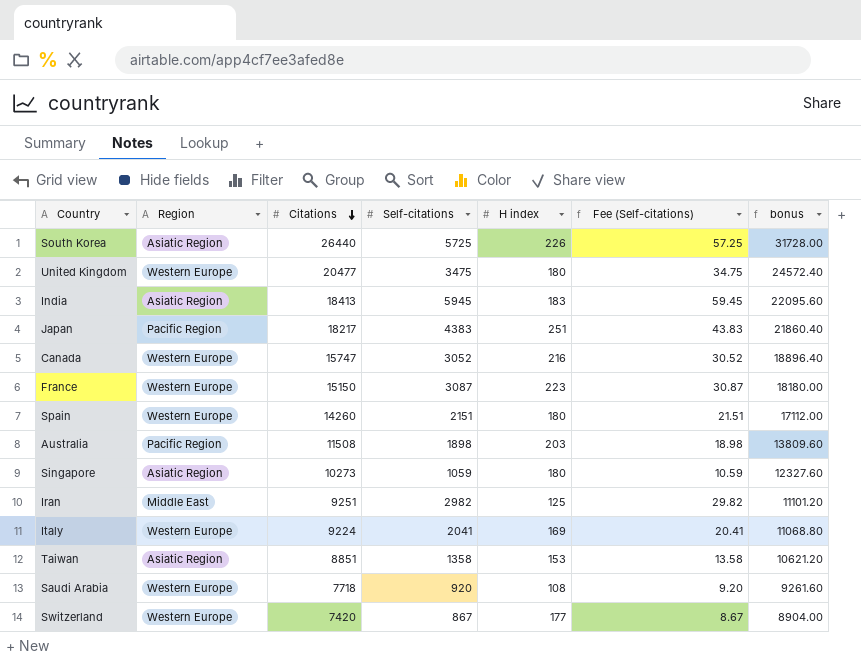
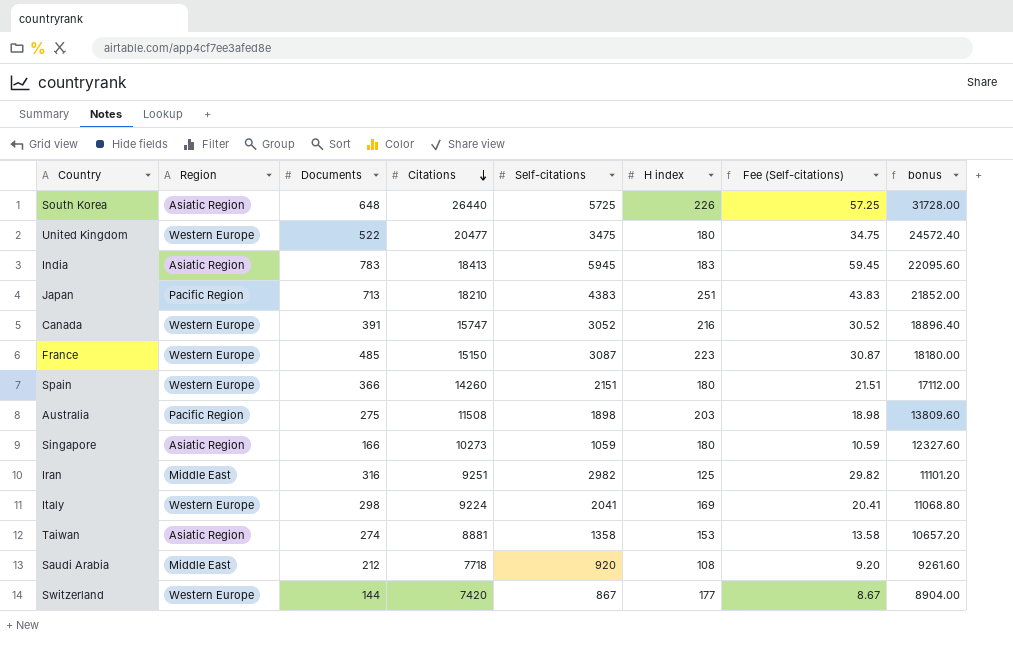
column Documents | position: none -> 3
Japan | Citations: 18217 -> 18210
Japan | bonus: 21860.40 -> 21852.00
Taiwan | Citations: 8851 -> 8881
Taiwan | bonus: 10621.20 -> 10657.20
Saudi Arabia | Region: Western Europe -> Middle East

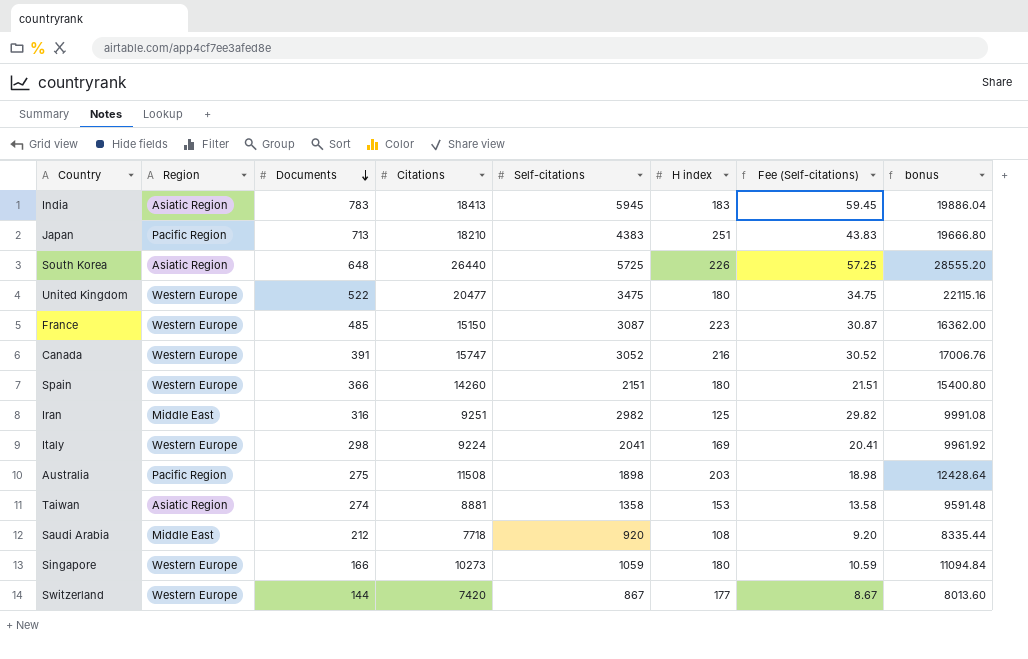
row order: Citations descending -> Documents descending
column bonus | formula: [Citations] * 1.2 -> [Citations] * 1.08
Singapore | Region: Asiatic Region -> Western Europe

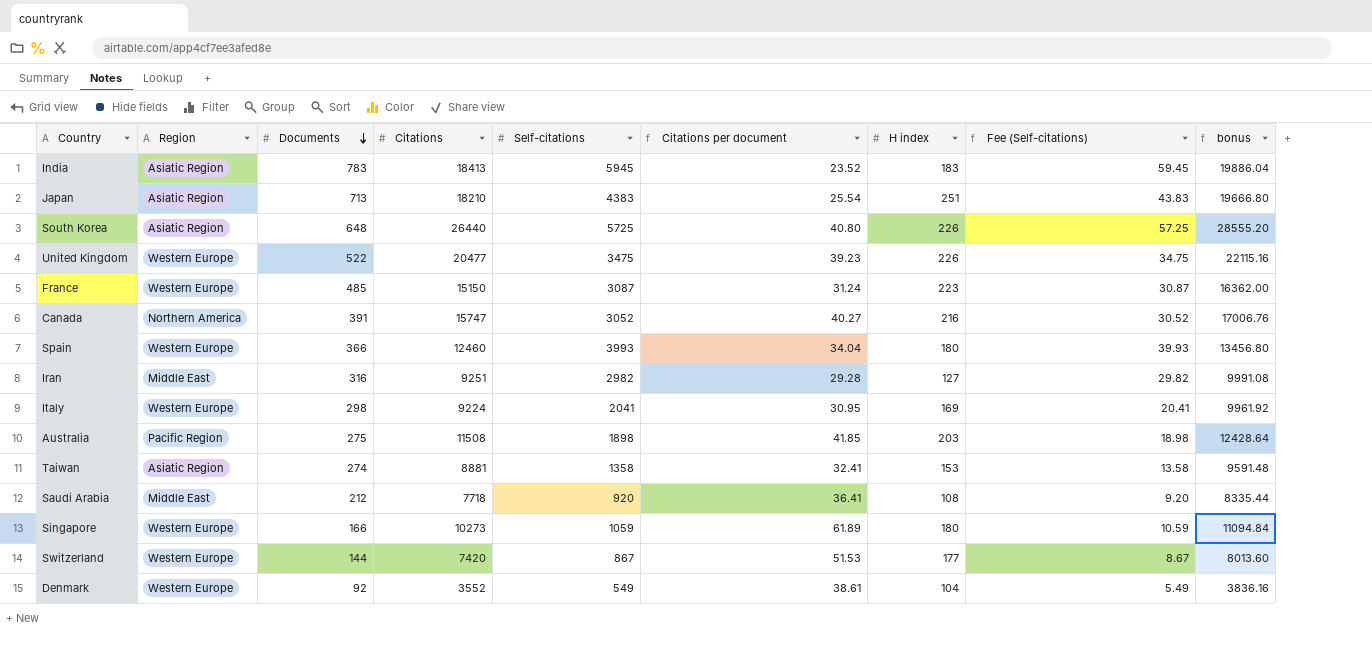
column Citations per document | formula: none -> [Citations] / [Documents]
Japan | Region: Pacific Region -> Asiatic Region
United Kingdom | H index: 180 -> 226
Canada | Region: Western Europe -> Northern America
Spain | Citations: 14260 -> 12460
Spain | Self-citations: 2151 -> 3993
Spain | Fee (Self-citations): 21.51 -> 39.93
Spain | bonus: 15400.80 -> 13456.80
Iran | H index: 125 -> 127
row Denmark: none -> Western Europe | 92 | 3552 | 549 | 38.61 | 104 | 5.49 | 3836.16

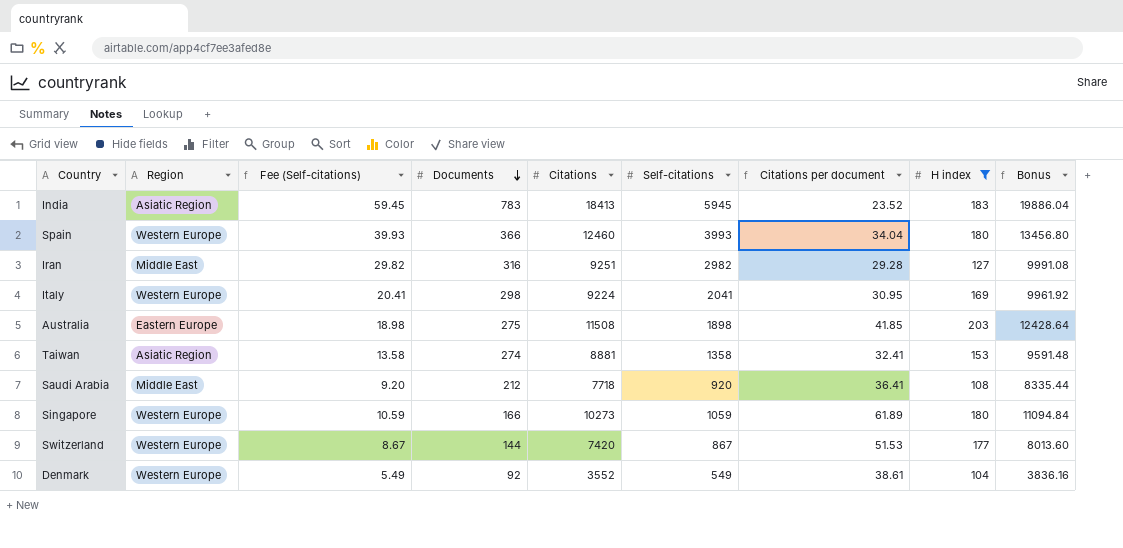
filter: none -> H index <= 203
column Fee (Self-citations) | position: 8 -> 3
column name: bonus -> Bonus
Australia | Region: Pacific Region -> Eastern Europe

